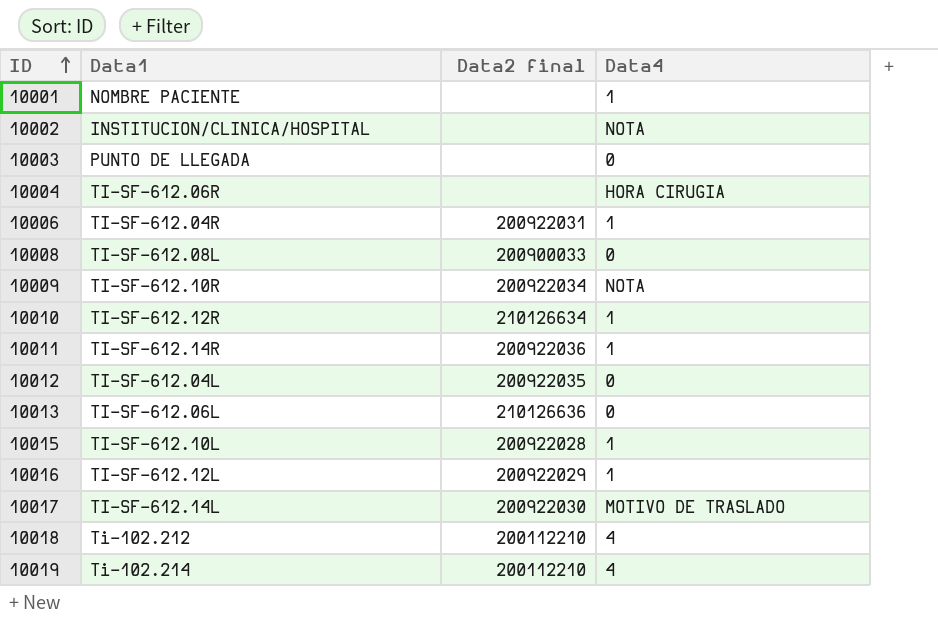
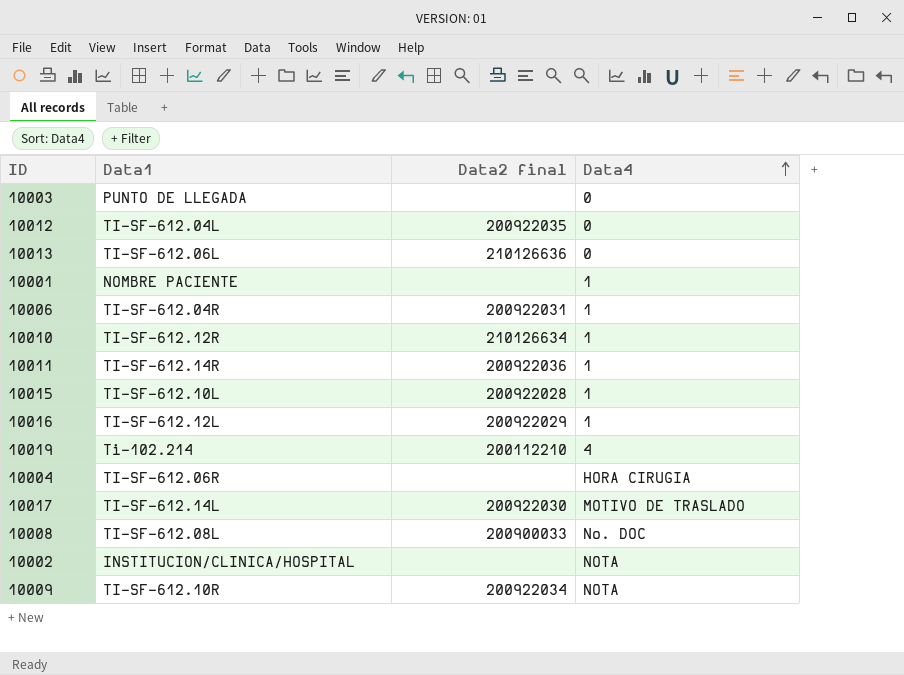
row order: ID ascending -> Data4 ascending
row 10018: Ti-102.212 | 200112210 | 4 -> none
10008 | Data4: 0 -> No. DOC

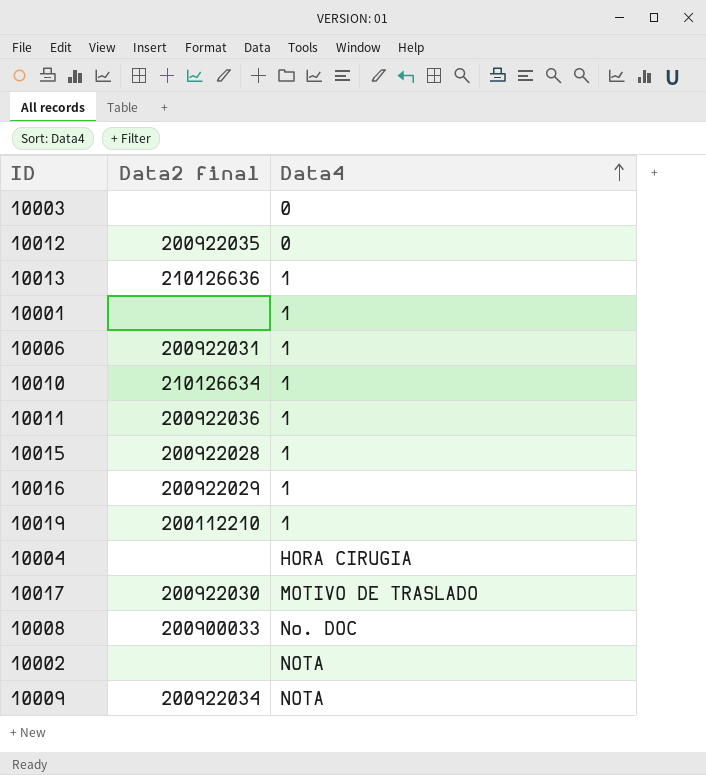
column Data1 | position: 2 -> none
10013 | Data4: 0 -> 1
10019 | Data4: 4 -> 1

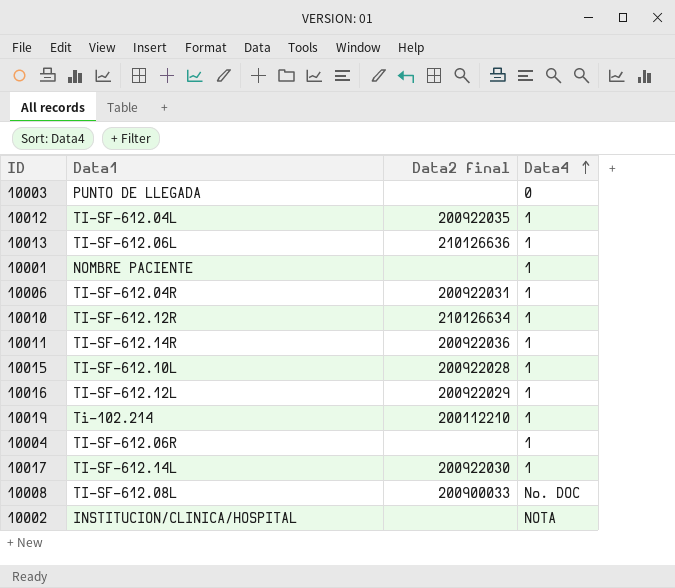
column Data1 | position: none -> 2
row 10009: 200922034 | NOTA -> none
10012 | Data4: 0 -> 1
10004 | Data4: HORA CIRUGIA -> 1
10017 | Data4: MOTIVO DE TRASLADO -> 1

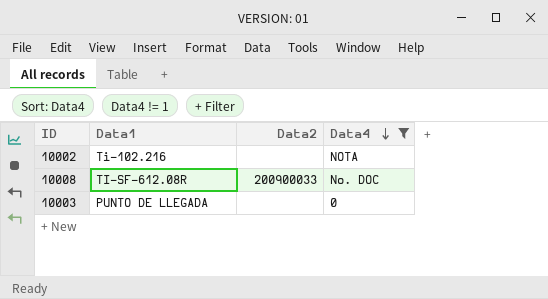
filter: none -> Data4 != 1
row order: Data4 ascending -> Data4 descending
column name: Data2 final -> Data2
10002 | Data1: INSTITUCION/CLINICA/HOSPITAL -> Ti-102.216
10008 | Data1: TI-SF-612.08L -> TI-SF-612.08R

